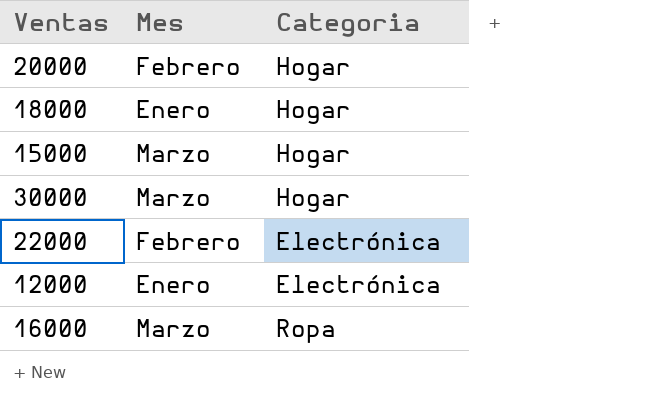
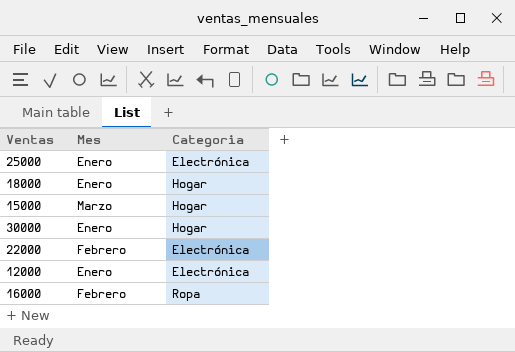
row 20000: Febrero | Hogar -> none
row 25000: none -> Enero | Electrónica
30000 | Mes: Marzo -> Enero
16000 | Mes: Marzo -> Febrero

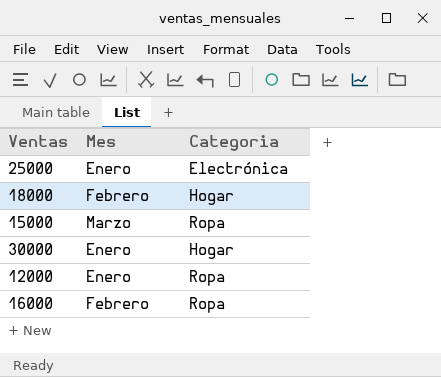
row 22000: Febrero | Electrónica -> none
18000 | Mes: Enero -> Febrero
15000 | Categoria: Hogar -> Ropa
12000 | Categoria: Electrónica -> Ropa

